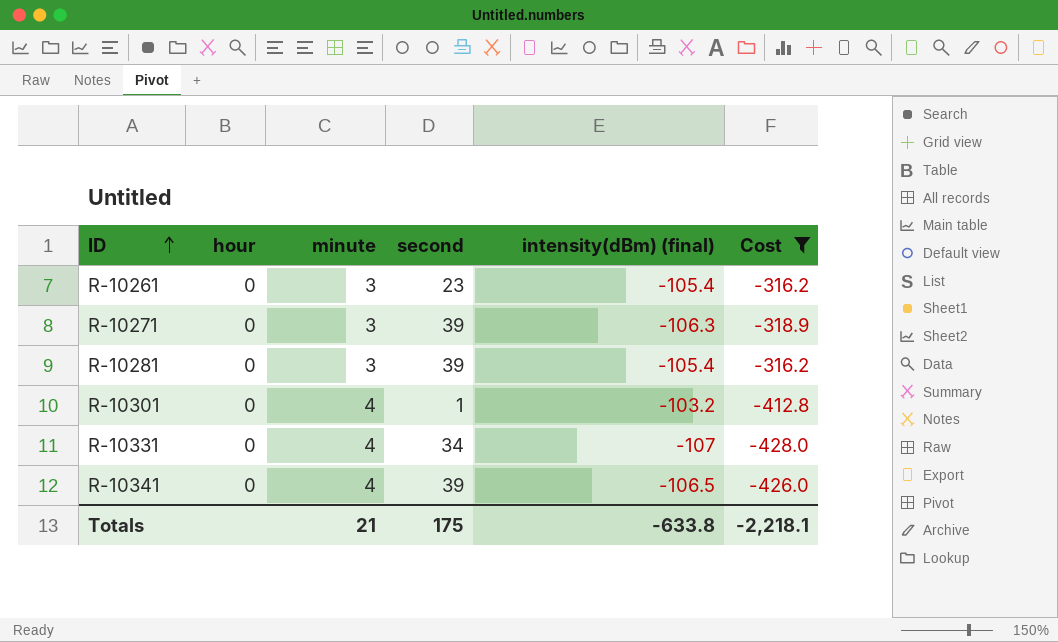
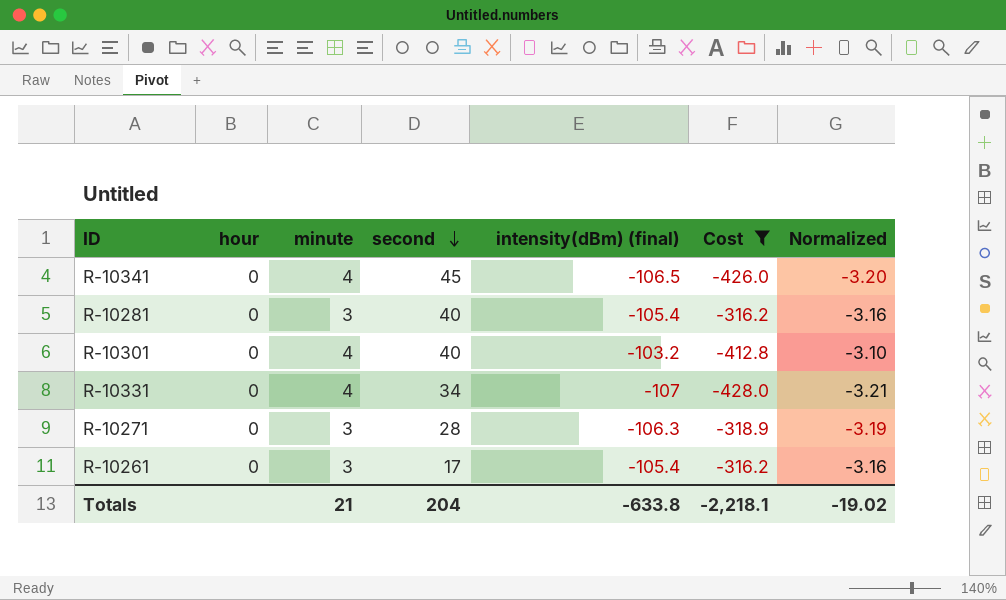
row order: ID ascending -> second descending
column Normalized | formula: none -> [intensity(dBm) (final)] * 0.03
R-10341 | second: 39 -> 45
R-10281 | second: 39 -> 40
R-10301 | second: 1 -> 40
R-10271 | second: 39 -> 28
R-10261 | second: 23 -> 17
Totals | second: 175 -> 204

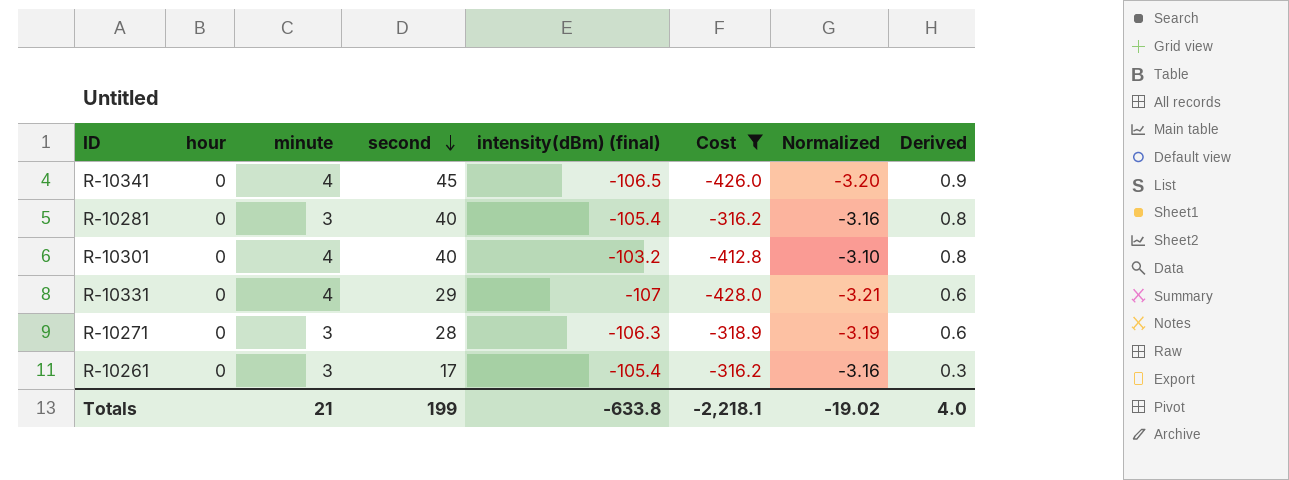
column Derived | formula: none -> [second] * 0.02
R-10331 | second: 34 -> 29
Totals | second: 204 -> 199

